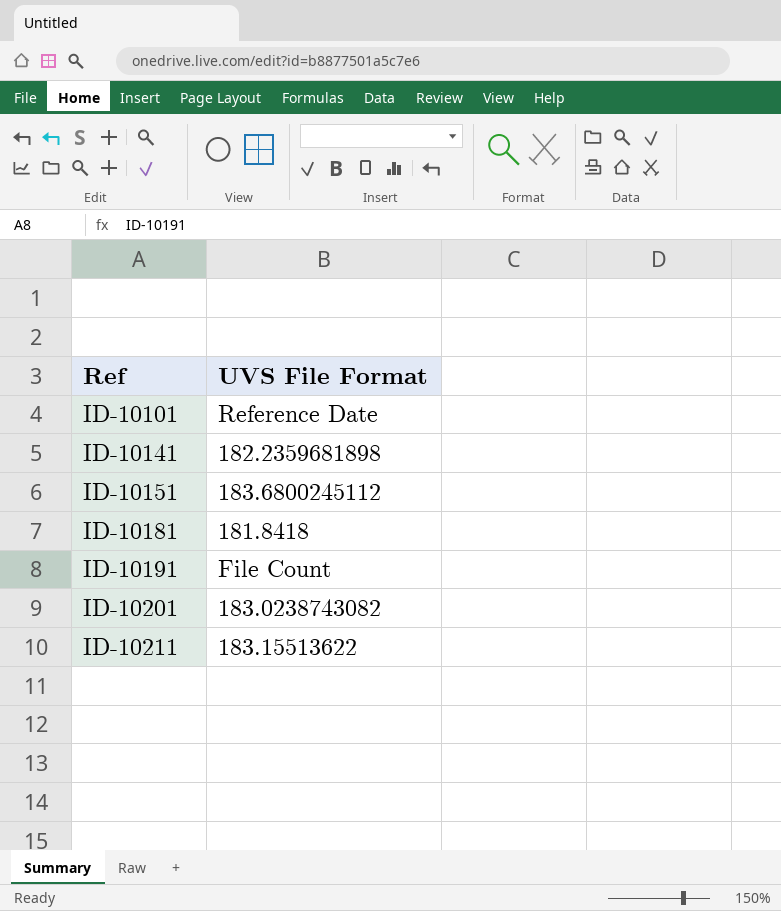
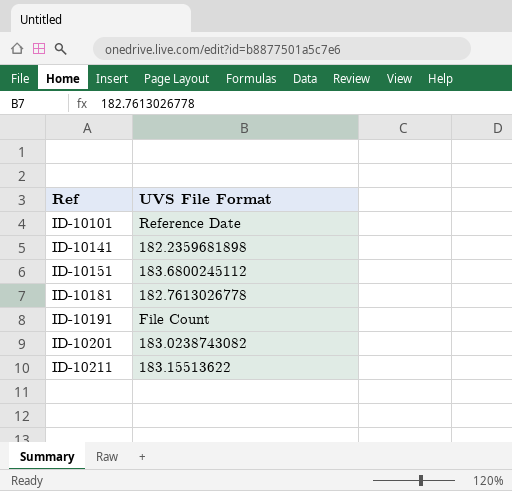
ID-10181 | UVS File Format: 181.8418 -> 182.7613026778

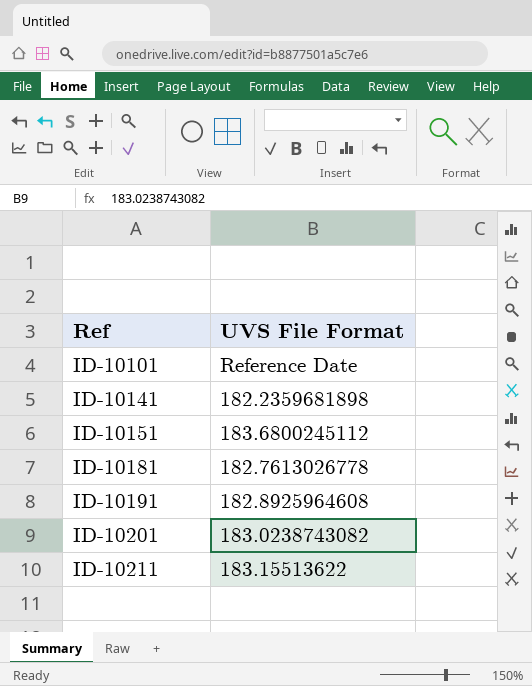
ID-10191 | UVS File Format: File Count -> 182.8925964608

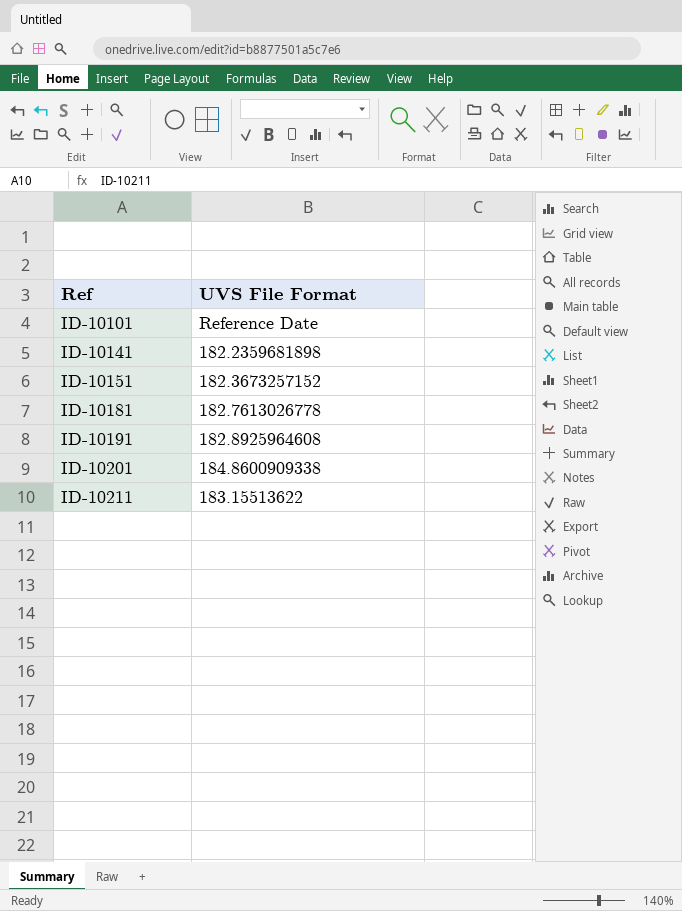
ID-10151 | UVS File Format: 183.6800245112 -> 182.3673257152
ID-10201 | UVS File Format: 183.0238743082 -> 184.8600909338

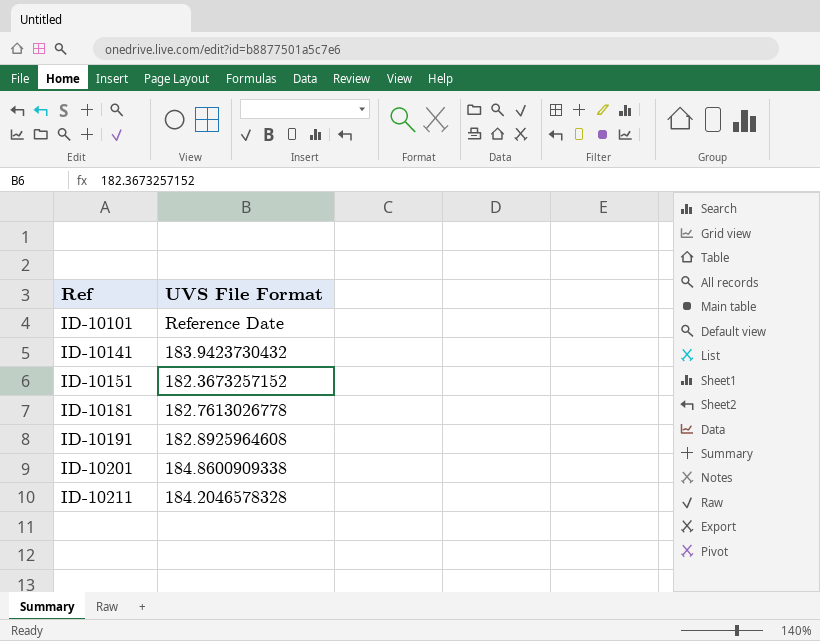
ID-10141 | UVS File Format: 182.2359681898 -> 183.9423730432
ID-10211 | UVS File Format: 183.15513622 -> 184.2046578328

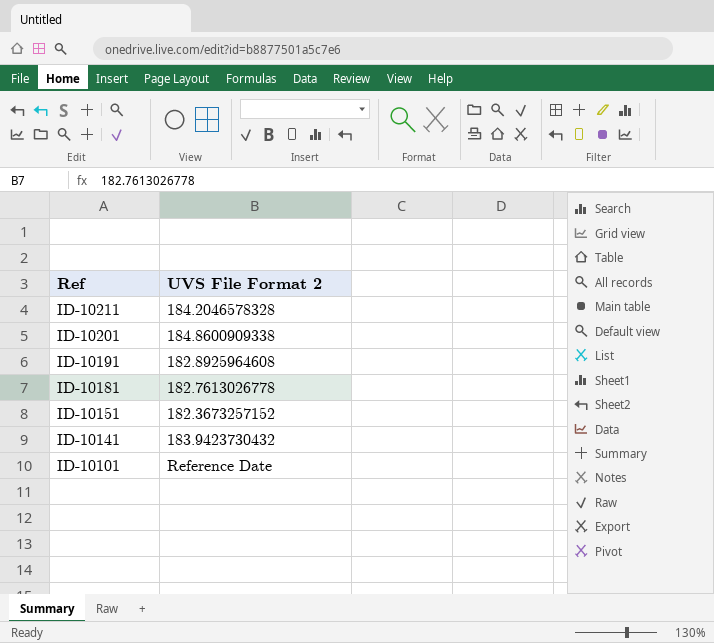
row order: Ref ascending -> Ref descending
column name: UVS File Format -> UVS File Format 2

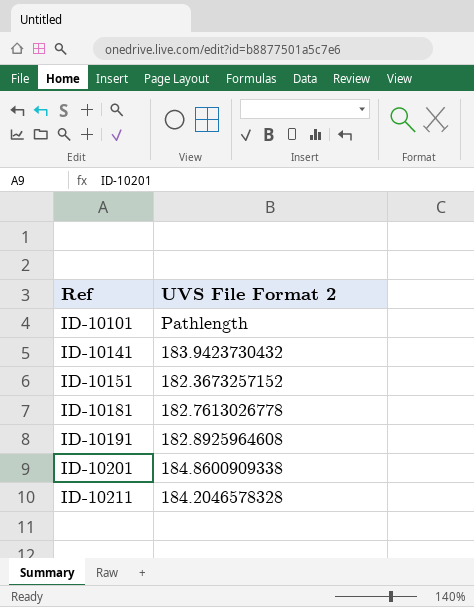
row order: Ref descending -> Ref ascending
ID-10101 | UVS File Format 2: Reference Date -> Pathlength

